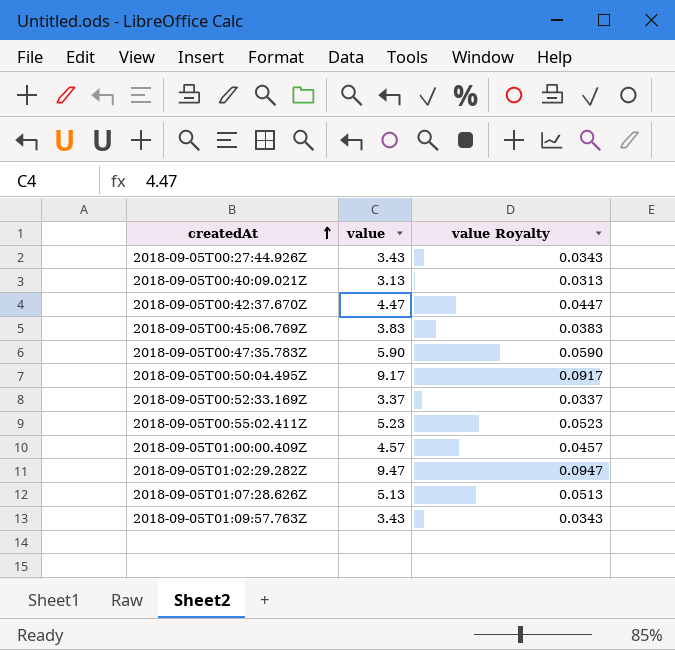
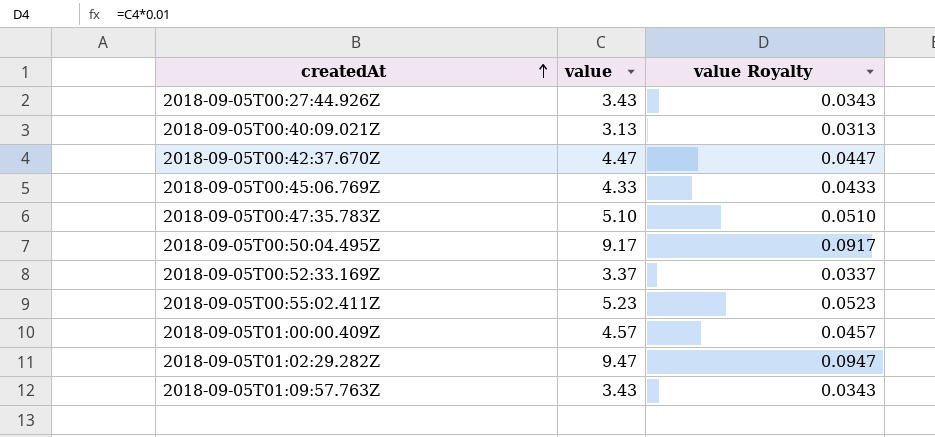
row 2018-09-05T01:07:28.626Z: 5.13 | 0.0513 -> none
2018-09-05T00:45:06.769Z | value: 3.83 -> 4.33
2018-09-05T00:45:06.769Z | value Royalty: 0.0383 -> 0.0433
2018-09-05T00:47:35.783Z | value: 5.90 -> 5.10
2018-09-05T00:47:35.783Z | value Royalty: 0.0590 -> 0.0510

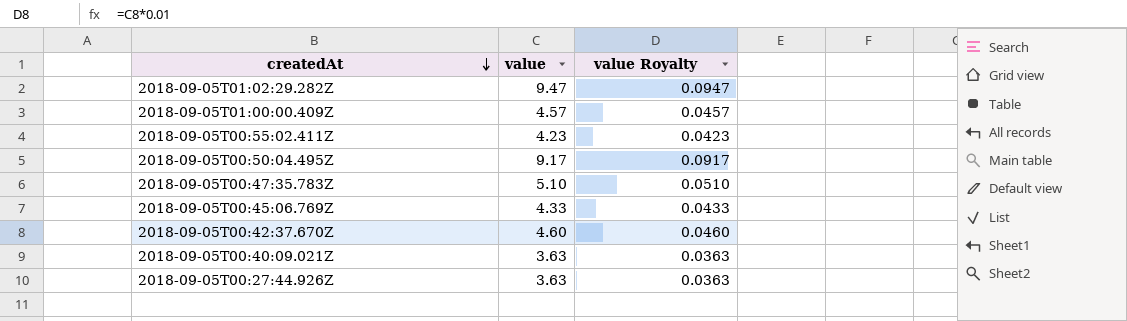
row order: createdAt ascending -> createdAt descending
row 2018-09-05T00:52:33.169Z: 3.37 | 0.0337 -> none
row 2018-09-05T01:09:57.763Z: 3.43 | 0.0343 -> none
2018-09-05T00:55:02.411Z | value: 5.23 -> 4.23
2018-09-05T00:55:02.411Z | value Royalty: 0.0523 -> 0.0423
2018-09-05T00:42:37.670Z | value: 4.47 -> 4.60
2018-09-05T00:42:37.670Z | value Royalty: 0.0447 -> 0.0460
2018-09-05T00:40:09.021Z | value: 3.13 -> 3.63
2018-09-05T00:40:09.021Z | value Royalty: 0.0313 -> 0.0363
2018-09-05T00:27:44.926Z | value: 3.43 -> 3.63
2018-09-05T00:27:44.926Z | value Royalty: 0.0343 -> 0.0363

